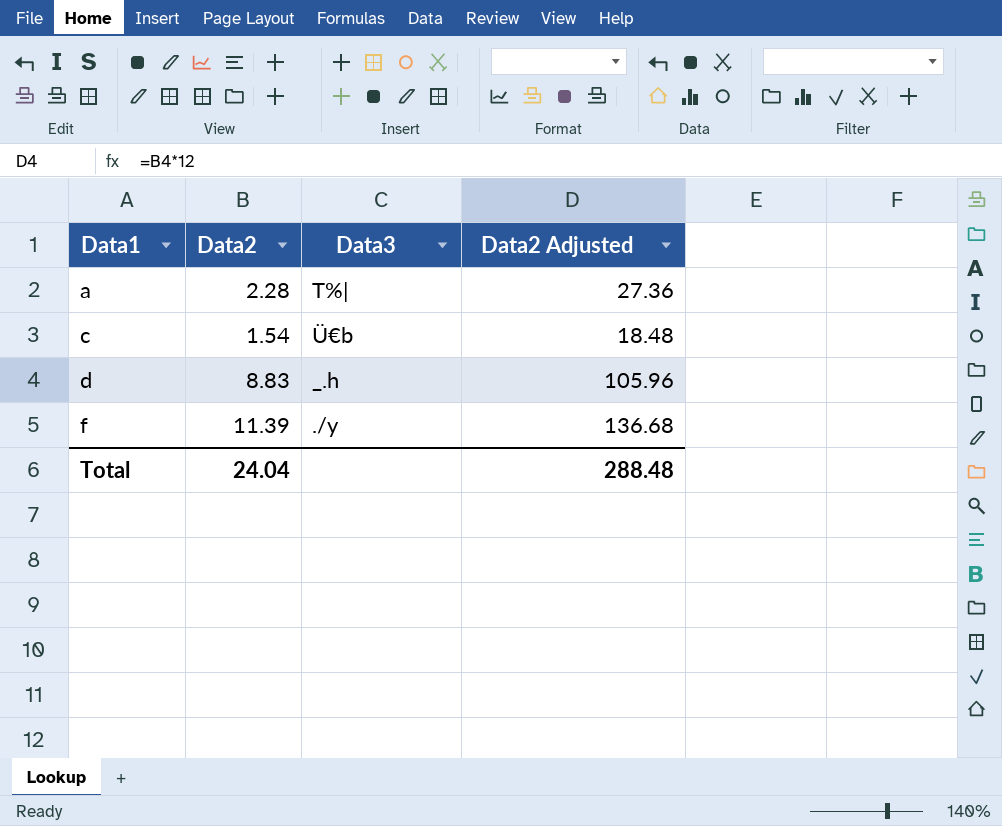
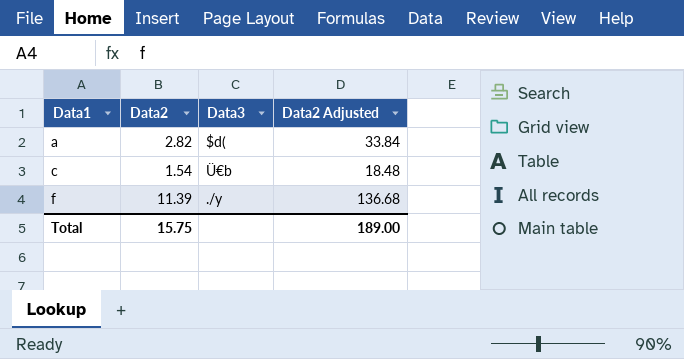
row d: 8.83 | _.h | 105.96 -> none
a | Data2: 2.28 -> 2.82
a | Data3: T%| -> $d(
a | Data2 Adjusted: 27.36 -> 33.84
Total | Data2: 24.04 -> 15.75
Total | Data2 Adjusted: 288.48 -> 189.00

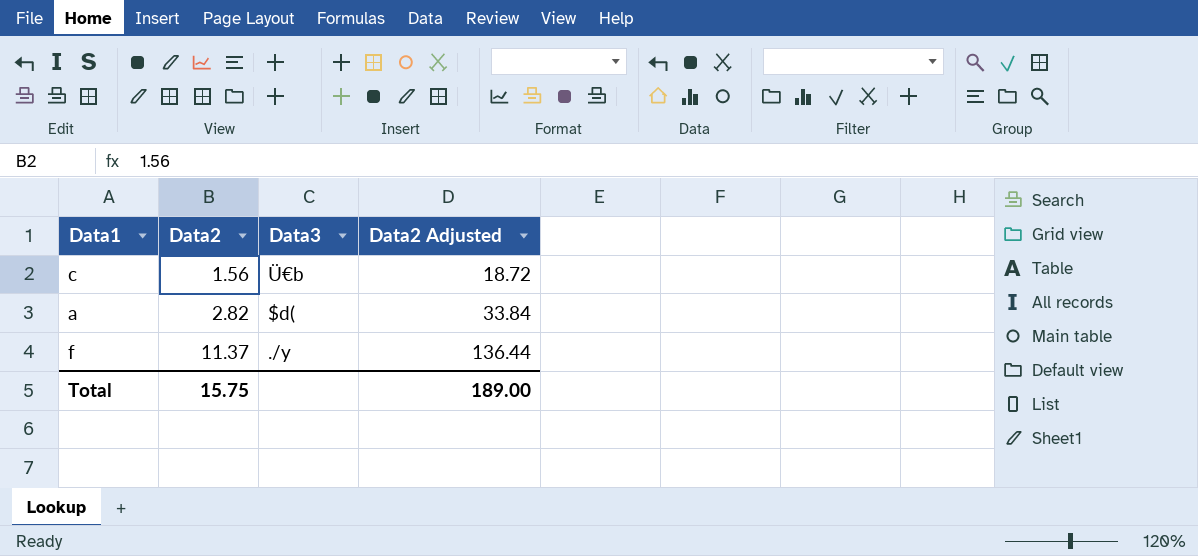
row order: Data1 ascending -> Data2 ascending
c | Data2: 1.54 -> 1.56
c | Data2 Adjusted: 18.48 -> 18.72
f | Data2: 11.39 -> 11.37
f | Data2 Adjusted: 136.68 -> 136.44

